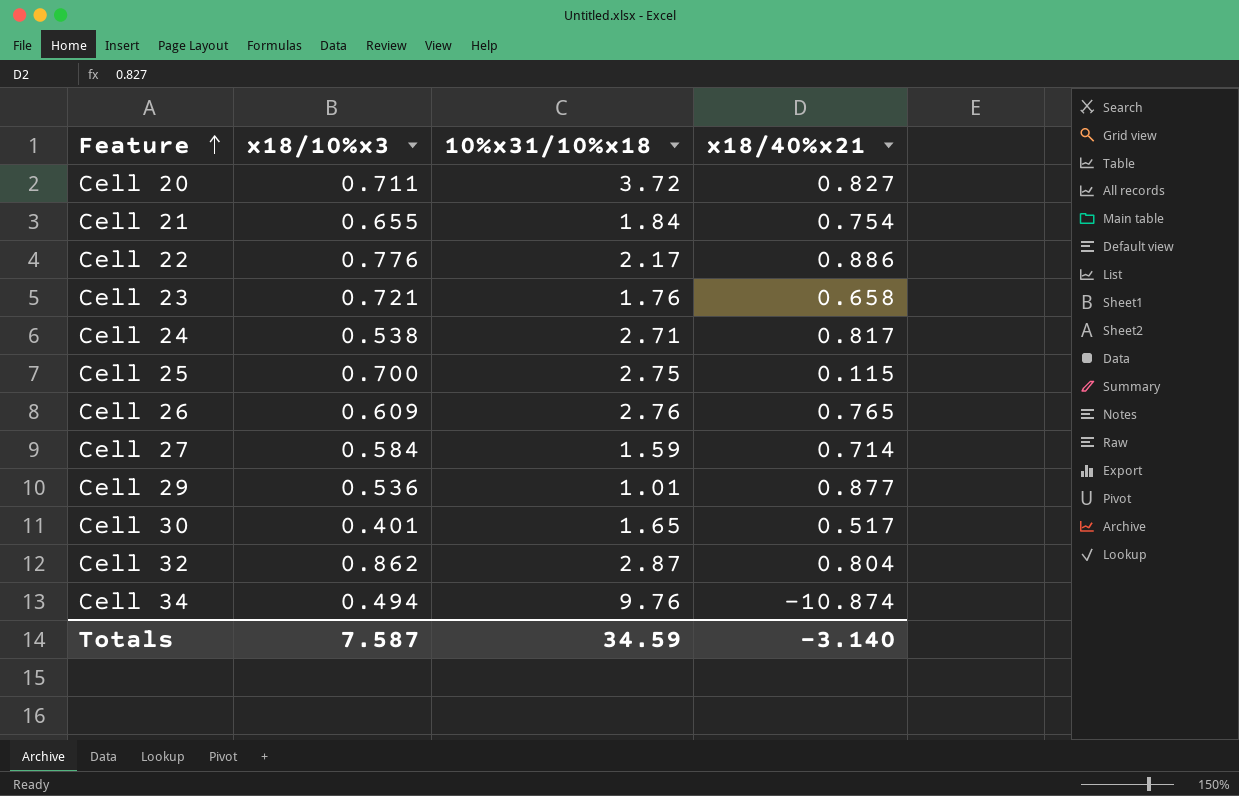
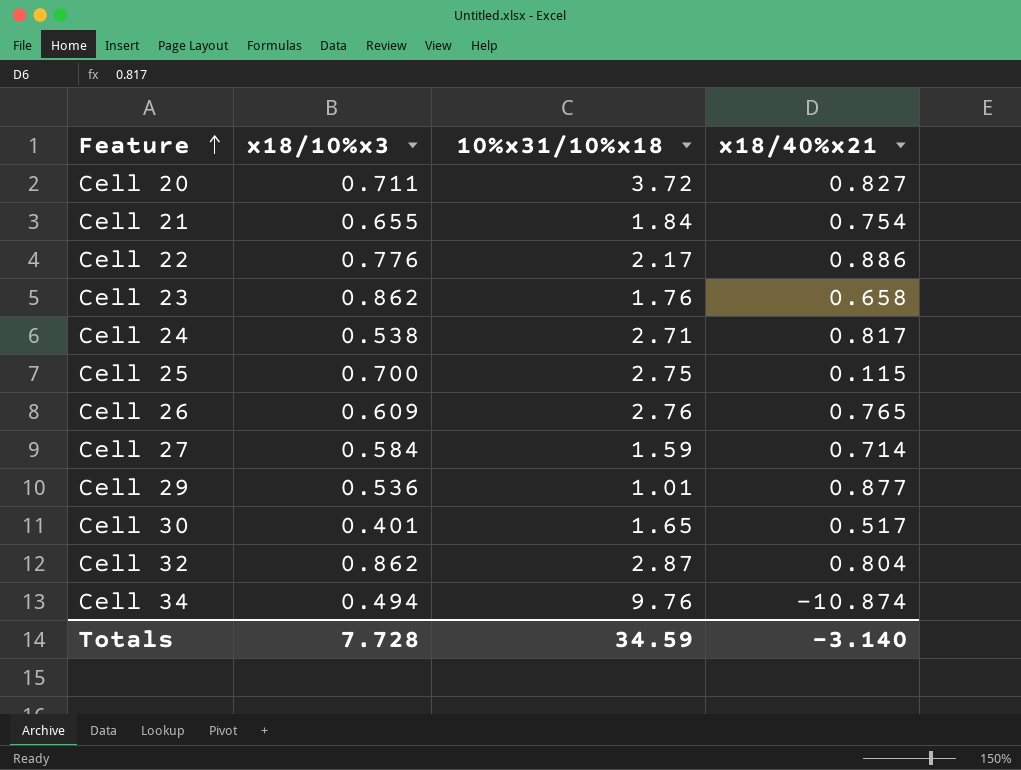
Cell 23 | x18/10%x3: 0.721 -> 0.862
Totals | x18/10%x3: 7.587 -> 7.728

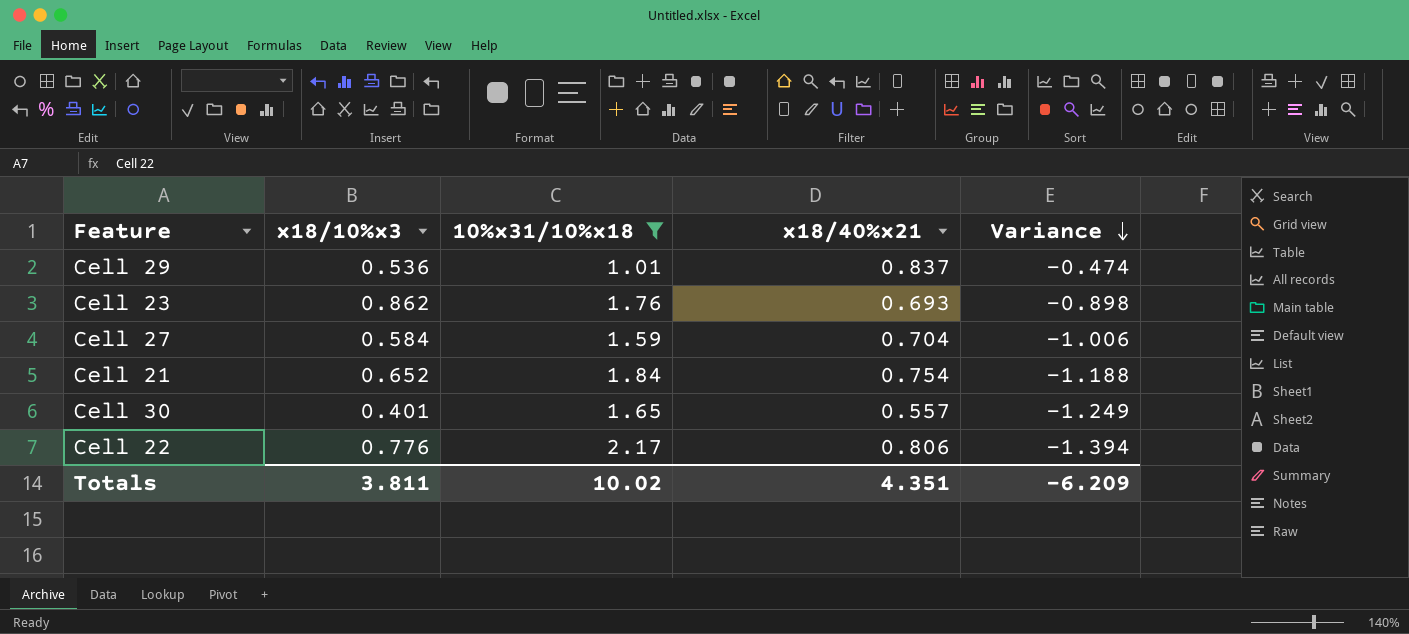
filter: none -> 10%x31/10%x18 <= 2.17
row order: Feature ascending -> Variance descending
column Variance | formula: none -> [x18/10%x3] - [10%x31/10%x18]
Cell 29 | x18/40%x21: 0.877 -> 0.837
Cell 23 | x18/40%x21: 0.658 -> 0.693
Cell 27 | x18/40%x21: 0.714 -> 0.704
Cell 21 | x18/10%x3: 0.655 -> 0.652
Cell 30 | x18/40%x21: 0.517 -> 0.557
Cell 22 | x18/40%x21: 0.886 -> 0.806
Totals | x18/10%x3: 7.728 -> 3.811
Totals | 10%x31/10%x18: 34.59 -> 10.02
Totals | x18/40%x21: -3.140 -> 4.351

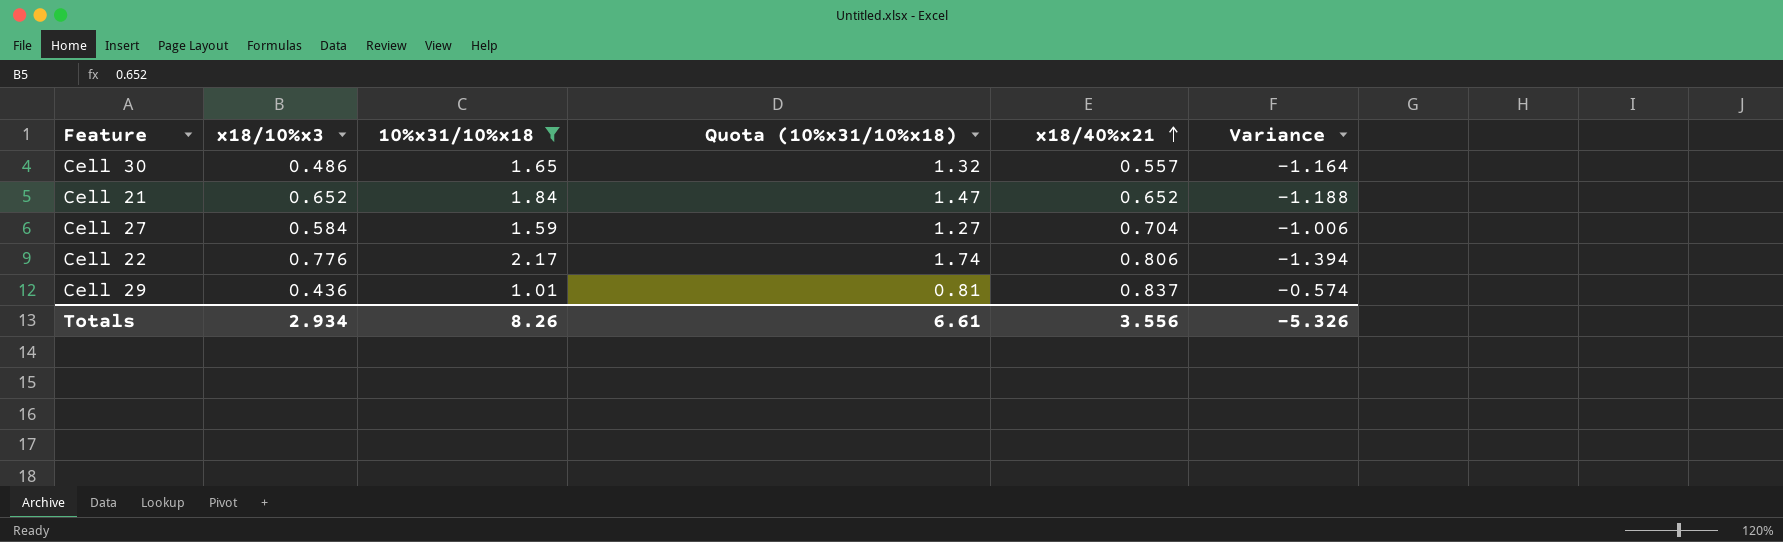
row order: Variance descending -> x18/40%x21 ascending
column Quota (10%x31/10%x18) | formula: none -> [10%x31/10%x18] * 0.8
row Cell 23: 0.862 | 1.76 | 0.693 | -0.898 -> none
Cell 30 | x18/10%x3: 0.401 -> 0.486
Cell 30 | Variance: -1.249 -> -1.164
Cell 21 | x18/40%x21: 0.754 -> 0.652
Cell 29 | x18/10%x3: 0.536 -> 0.436
Cell 29 | Variance: -0.474 -> -0.574
Totals | x18/10%x3: 3.811 -> 2.934
Totals | 10%x31/10%x18: 10.02 -> 8.26
Totals | x18/40%x21: 4.351 -> 3.556
Totals | Variance: -6.209 -> -5.326

